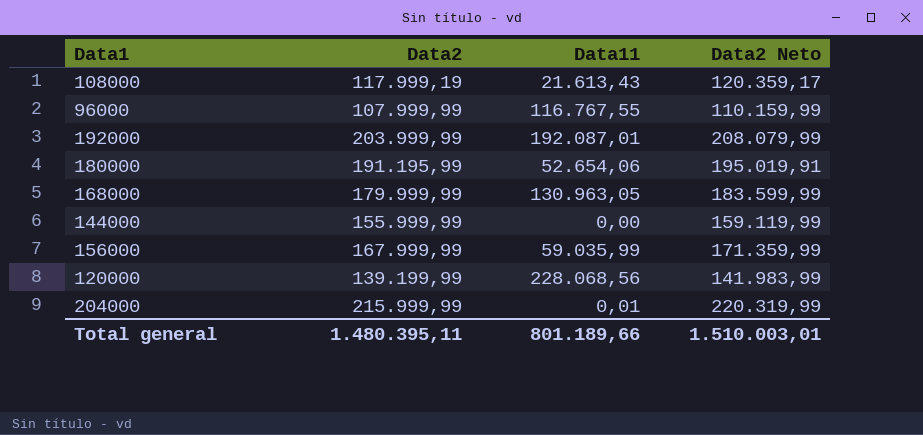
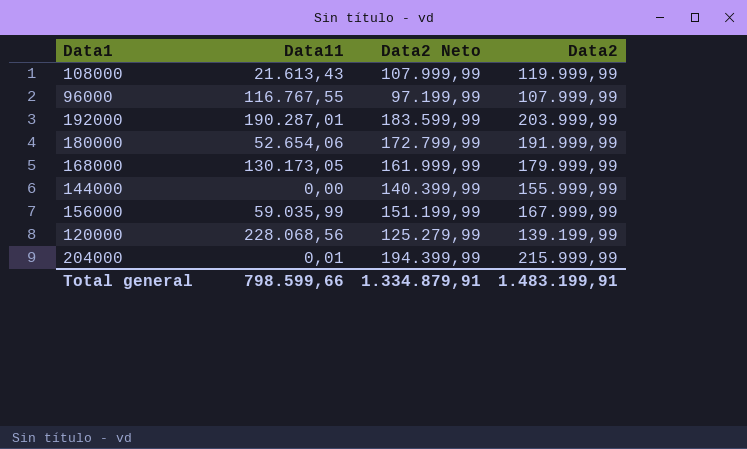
column Data2 Neto | formula: [Data2] * 1,02 -> [Data2] * 0,9
column Data2 | position: 2 -> 4
108000 | Data2: 117.999,19 -> 119.999,99
192000 | Data11: 192.087,01 -> 190.287,01
180000 | Data2: 191.195,99 -> 191.999,99
168000 | Data11: 130.963,05 -> 130.173,05
Total general | Data11: 801.189,66 -> 798.599,66
Total general | Data2 Neto: 1.510.003,01 -> 1.334.879,91
Total general | Data2: 1.480.395,11 -> 1.483.199,91

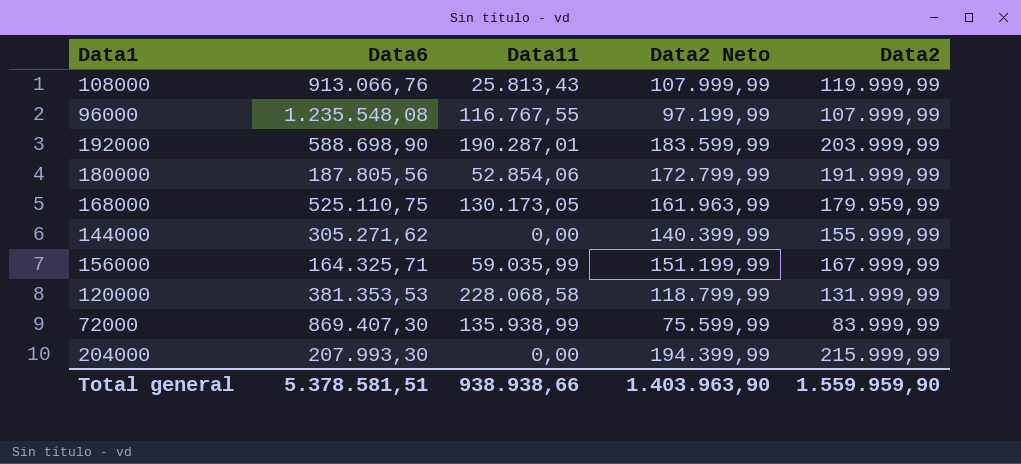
column Data6 | position: none -> 2
108000 | Data11: 21.613,43 -> 25.813,43
180000 | Data11: 52.654,06 -> 52.854,06
168000 | Data2 Neto: 161.999,99 -> 161.963,99
168000 | Data2: 179.999,99 -> 179.959,99
120000 | Data11: 228.068,56 -> 228.068,58
120000 | Data2 Neto: 125.279,99 -> 118.799,99
120000 | Data2: 139.199,99 -> 131.999,99
row 72000: none -> 869.407,30 | 135.938,99 | 75.599,99 | 83.999,99
204000 | Data11: 0,01 -> 0,00
Total general | Data11: 798.599,66 -> 938.938,66
Total general | Data2 Neto: 1.334.879,91 -> 1.403.963,90
Total general | Data2: 1.483.199,91 -> 1.559.959,90

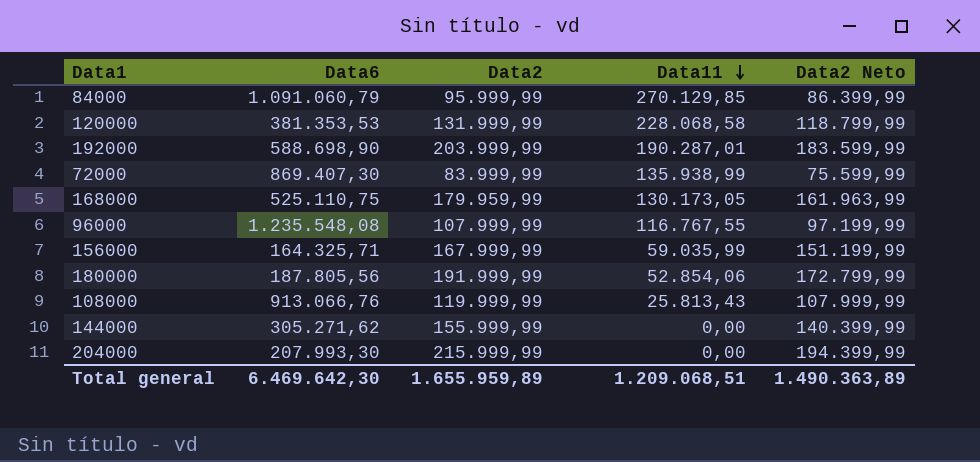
row order: none -> Data11 descending
column Data2 | position: 5 -> 3
row 84000: none -> 1.091.060,79 | 95.999,99 | 270.129,85 | 86.399,99
Total general | Data6: 5.378.581,51 -> 6.469.642,30
Total general | Data2: 1.559.959,90 -> 1.655.959,89
Total general | Data11: 938.938,66 -> 1.209.068,51
Total general | Data2 Neto: 1.403.963,90 -> 1.490.363,89

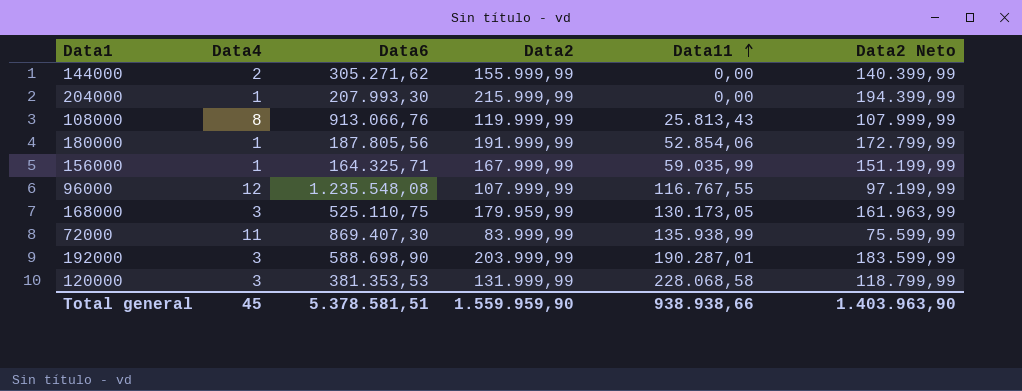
row order: Data11 descending -> Data11 ascending
column Data4 | position: none -> 2
row 84000: 1.091.060,79 | 95.999,99 | 270.129,85 | 86.399,99 -> none
Total general | Data6: 6.469.642,30 -> 5.378.581,51
Total general | Data2: 1.655.959,89 -> 1.559.959,90
Total general | Data11: 1.209.068,51 -> 938.938,66
Total general | Data2 Neto: 1.490.363,89 -> 1.403.963,90

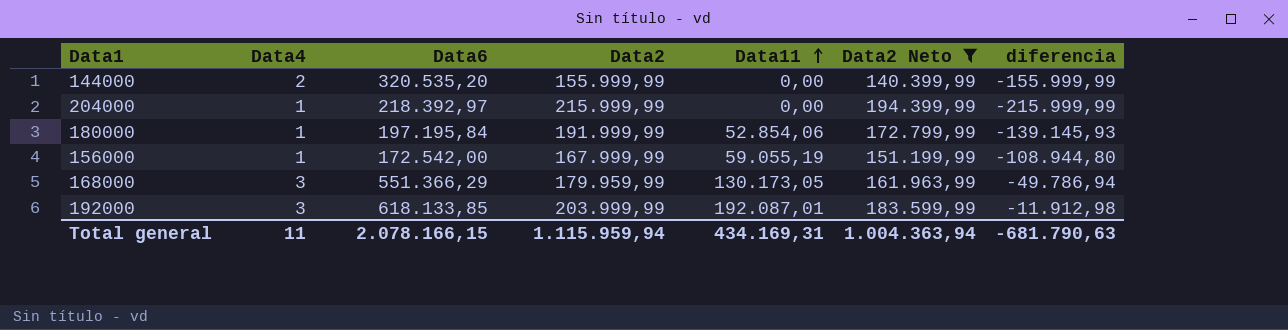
filter: none -> Data2 Neto >= 140.399,99
column diferencia | formula: none -> [Data11] - [Data2]
144000 | Data6: 305.271,62 -> 320.535,20
204000 | Data6: 207.993,30 -> 218.392,97
180000 | Data6: 187.805,56 -> 197.195,84
156000 | Data6: 164.325,71 -> 172.542,00
156000 | Data11: 59.035,99 -> 59.055,19
168000 | Data6: 525.110,75 -> 551.366,29
192000 | Data6: 588.698,90 -> 618.133,85
192000 | Data11: 190.287,01 -> 192.087,01
Total general | Data4: 45 -> 11
Total general | Data6: 5.378.581,51 -> 2.078.166,15
Total general | Data2: 1.559.959,90 -> 1.115.959,94
Total general | Data11: 938.938,66 -> 434.169,31
Total general | Data2 Neto: 1.403.963,90 -> 1.004.363,94

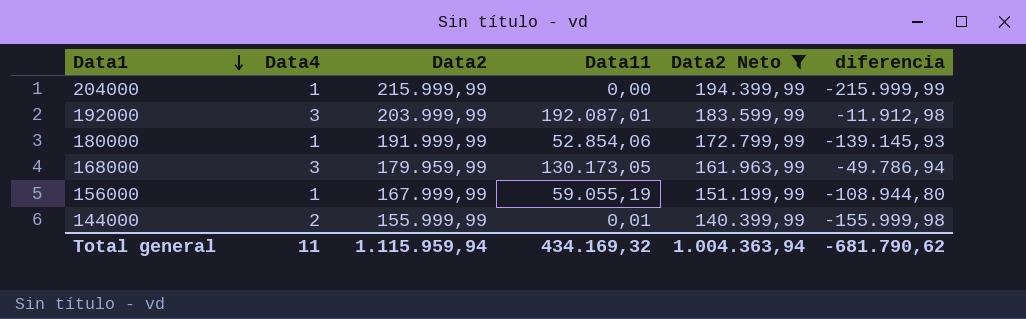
row order: Data11 ascending -> Data1 descending
column Data6 | position: 3 -> none
144000 | Data11: 0,00 -> 0,01
144000 | diferencia: -155.999,99 -> -155.999,98
Total general | Data11: 434.169,31 -> 434.169,32
Total general | diferencia: -681.790,63 -> -681.790,62

